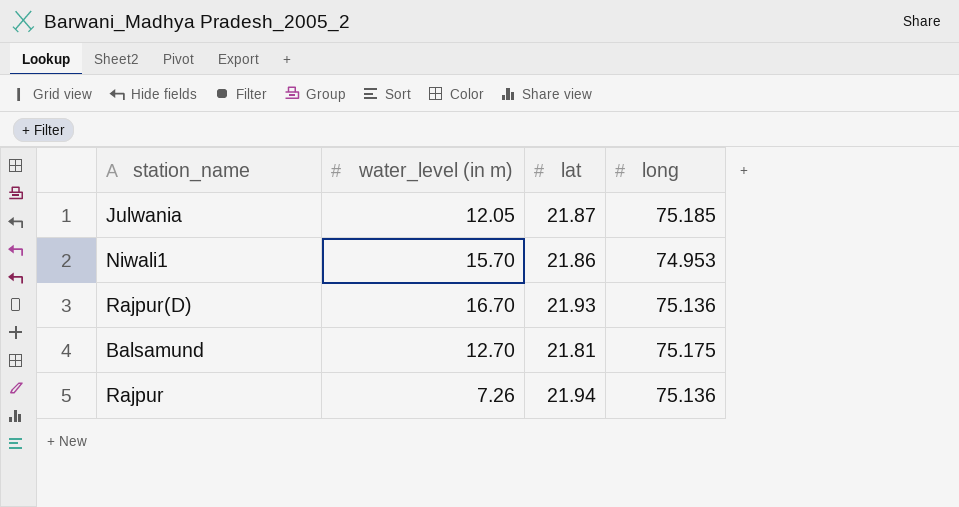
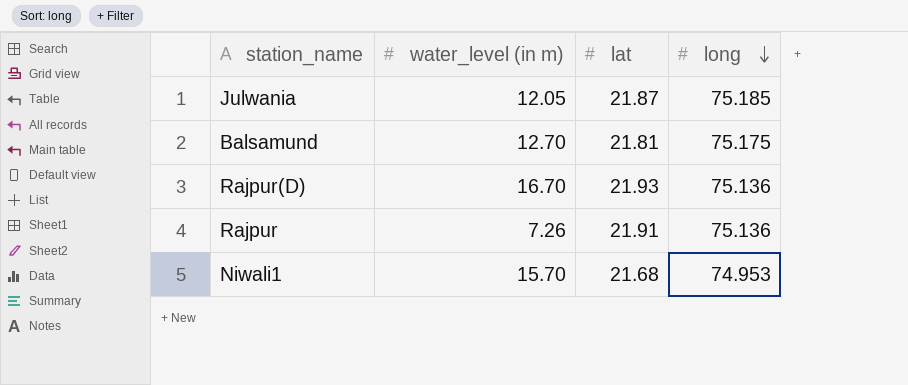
row order: none -> long descending
Rajpur | lat: 21.94 -> 21.91
Niwali1 | lat: 21.86 -> 21.68

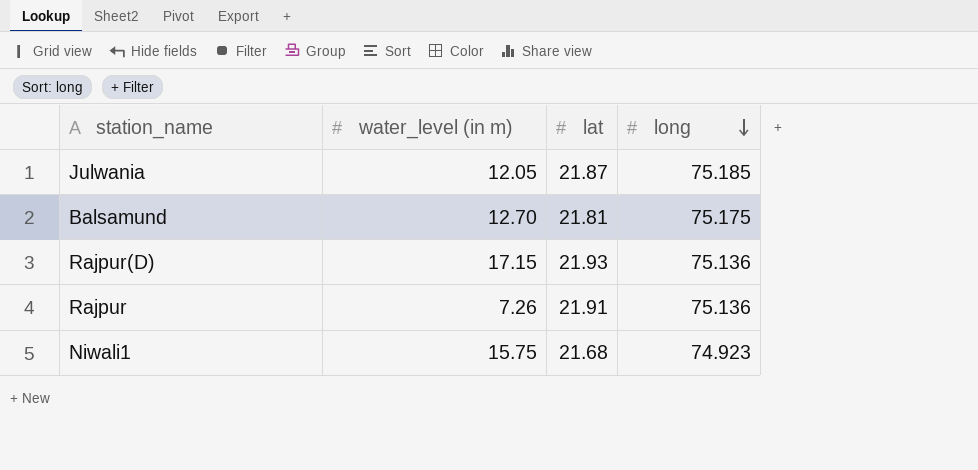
Rajpur(D) | water_level (in m): 16.70 -> 17.15
Niwali1 | water_level (in m): 15.70 -> 15.75
Niwali1 | long: 74.953 -> 74.923

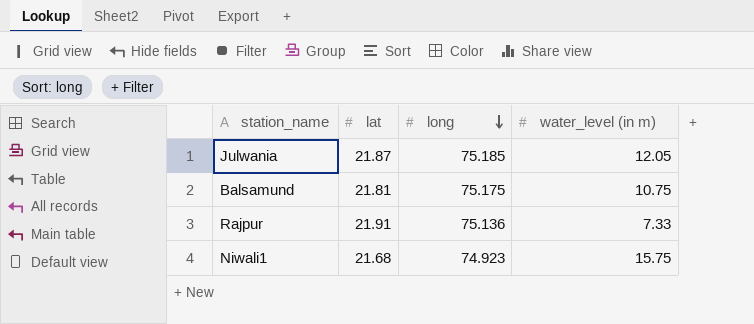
column water_level (in m) | position: 2 -> 4
row Rajpur(D): 17.15 | 21.93 | 75.136 -> none
Balsamund | water_level (in m): 12.70 -> 10.75
Rajpur | water_level (in m): 7.26 -> 7.33

